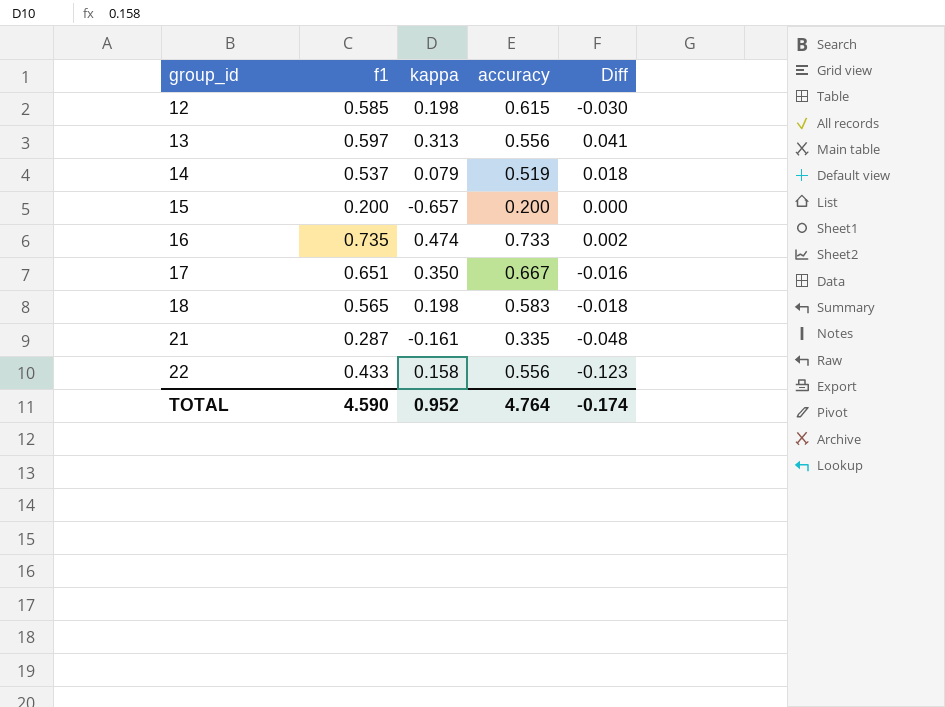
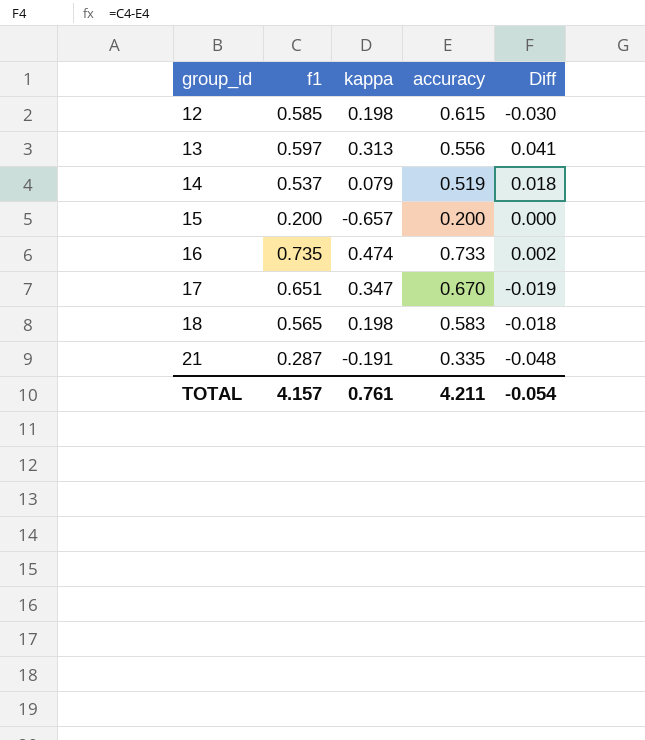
row 22: 0.433 | 0.158 | 0.556 | -0.123 -> none
17 | kappa: 0.350 -> 0.347
17 | accuracy: 0.667 -> 0.670
17 | Diff: -0.016 -> -0.019
21 | kappa: -0.161 -> -0.191
TOTAL | f1: 4.590 -> 4.157
TOTAL | kappa: 0.952 -> 0.761
TOTAL | accuracy: 4.764 -> 4.211
TOTAL | Diff: -0.174 -> -0.054

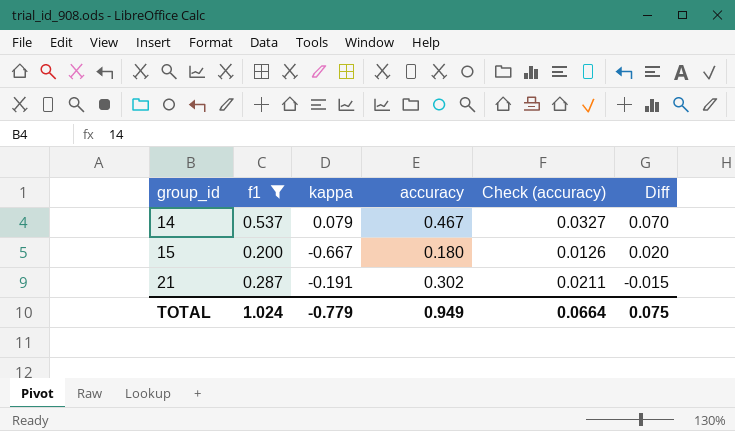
filter: none -> f1 <= 0.537
column Check (accuracy) | formula: none -> [accuracy] * 0.07
14 | accuracy: 0.519 -> 0.467
14 | Diff: 0.018 -> 0.070
15 | kappa: -0.657 -> -0.667
15 | accuracy: 0.200 -> 0.180
15 | Diff: 0.000 -> 0.020
21 | accuracy: 0.335 -> 0.302
21 | Diff: -0.048 -> -0.015
TOTAL | f1: 4.157 -> 1.024
TOTAL | kappa: 0.761 -> -0.779
TOTAL | accuracy: 4.211 -> 0.949
TOTAL | Diff: -0.054 -> 0.075

